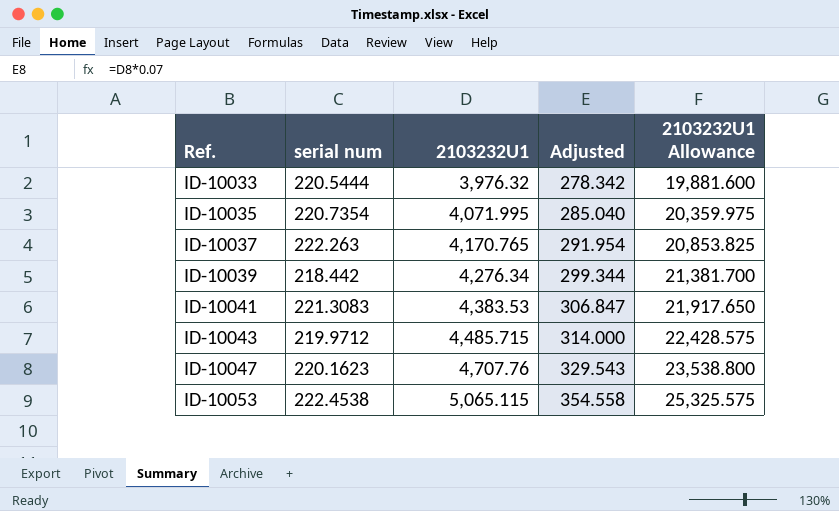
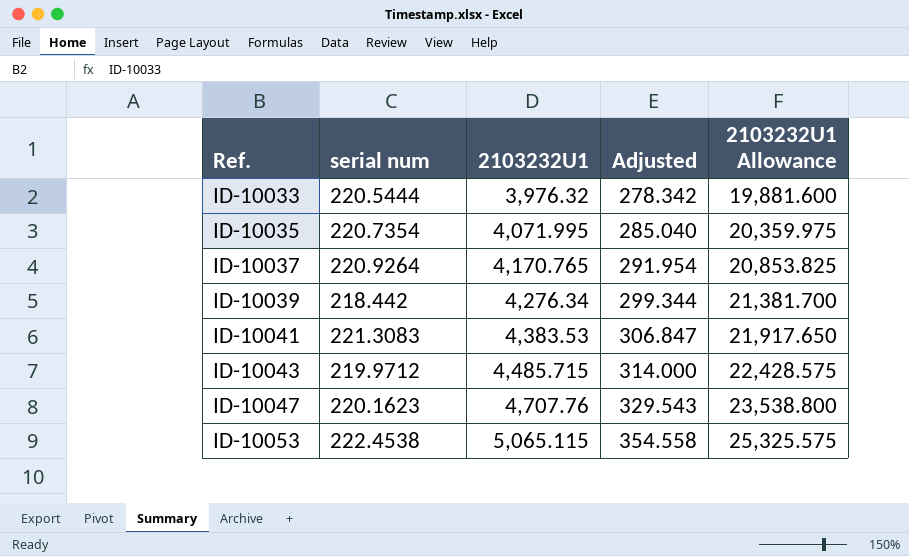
ID-10037 | serial num: 222.263 -> 220.9264

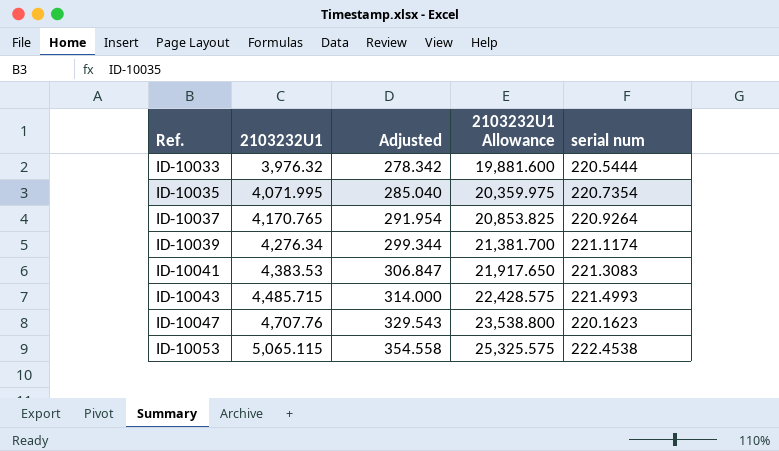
column serial num | position: 2 -> 5
ID-10039 | serial num: 218.442 -> 221.1174
ID-10043 | serial num: 219.9712 -> 221.4993

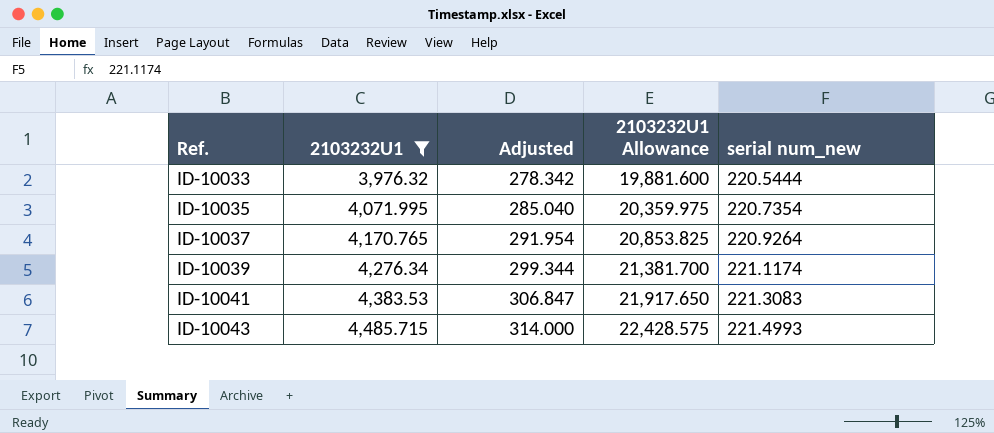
filter: none -> 2103232U1 <= 4,485.715
column name: serial num -> serial num_new

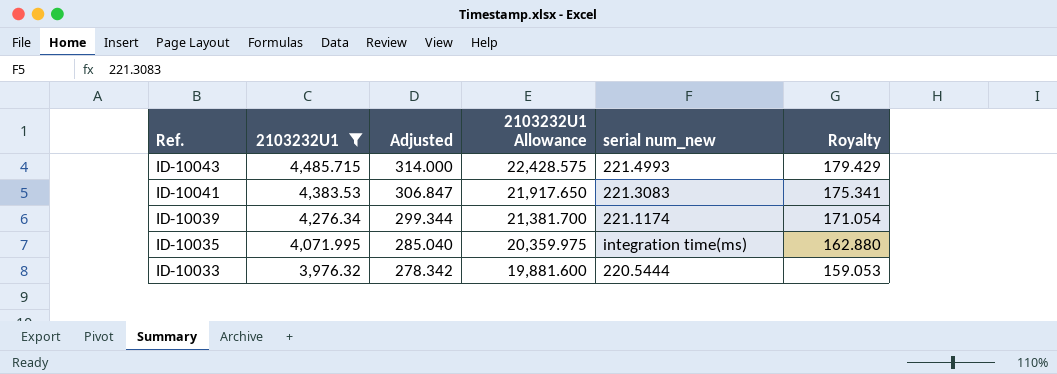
row order: Ref. ascending -> Ref. descending
column Royalty | formula: none -> [2103232U1] * 0.04
row ID-10037: 4,170.765 | 291.954 | 20,853.825 | 220.9264 -> none
ID-10035 | serial num_new: 220.7354 -> integration time(ms)

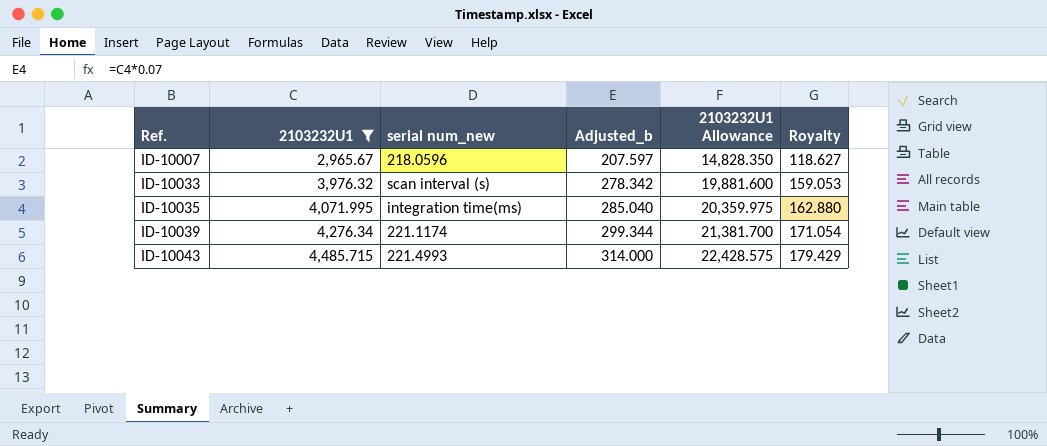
row order: Ref. descending -> Ref. ascending
column serial num_new | position: 5 -> 3
column name: Adjusted -> Adjusted_b
row ID-10041: 4,383.53 | 306.847 | 21,917.650 | 221.3083 | 175.341 -> none
row ID-10007: none -> 2,965.67 | 218.0596 | 207.597 | 14,828.350 | 118.627
ID-10033 | serial num_new: 220.5444 -> scan interval (s)

